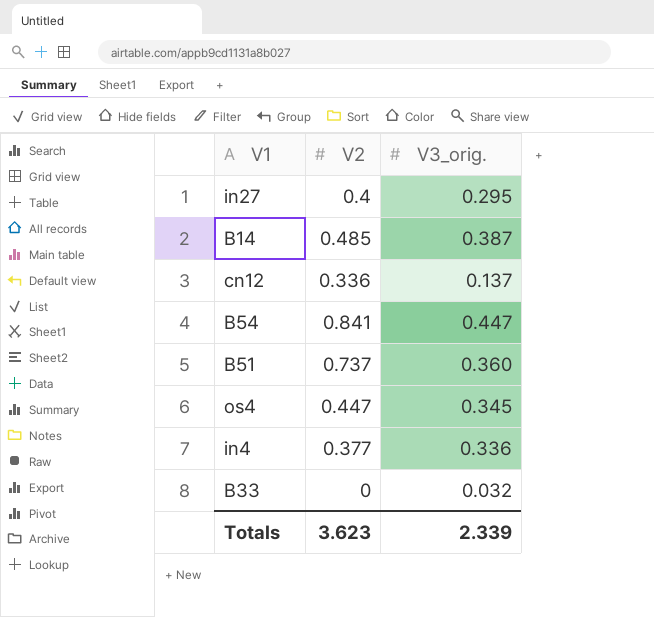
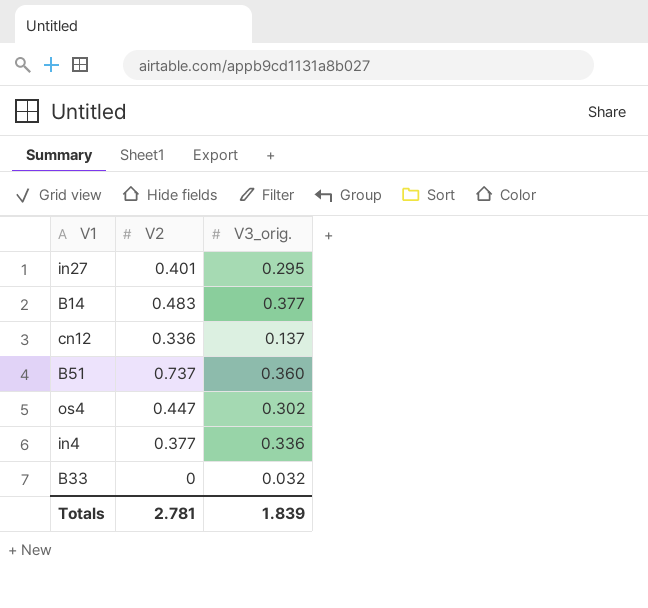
row B54: 0.841 | 0.447 -> none
in27 | V2: 0.4 -> 0.401
B14 | V2: 0.485 -> 0.483
B14 | V3_orig.: 0.387 -> 0.377
os4 | V3_orig.: 0.345 -> 0.302
Totals | V2: 3.623 -> 2.781
Totals | V3_orig.: 2.339 -> 1.839

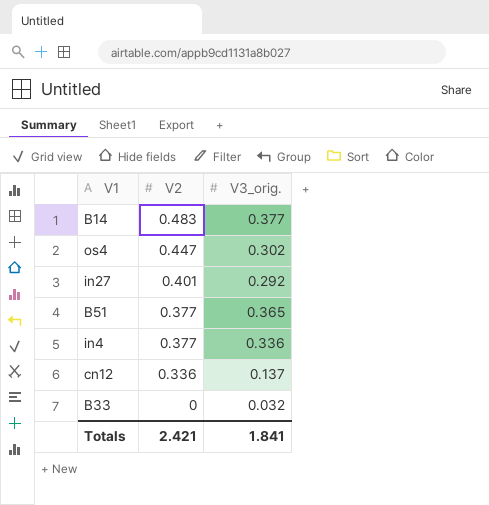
row order: none -> V2 descending
in27 | V3_orig.: 0.295 -> 0.292
B51 | V2: 0.737 -> 0.377
B51 | V3_orig.: 0.360 -> 0.365
Totals | V2: 2.781 -> 2.421
Totals | V3_orig.: 1.839 -> 1.841

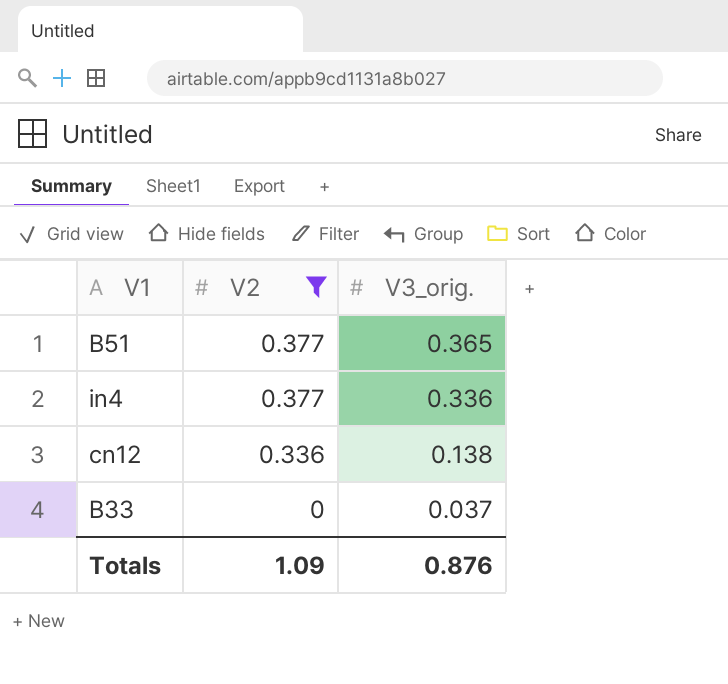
filter: none -> V2 <= 0.377
cn12 | V3_orig.: 0.137 -> 0.138
B33 | V3_orig.: 0.032 -> 0.037
Totals | V2: 2.421 -> 1.09
Totals | V3_orig.: 1.841 -> 0.876

